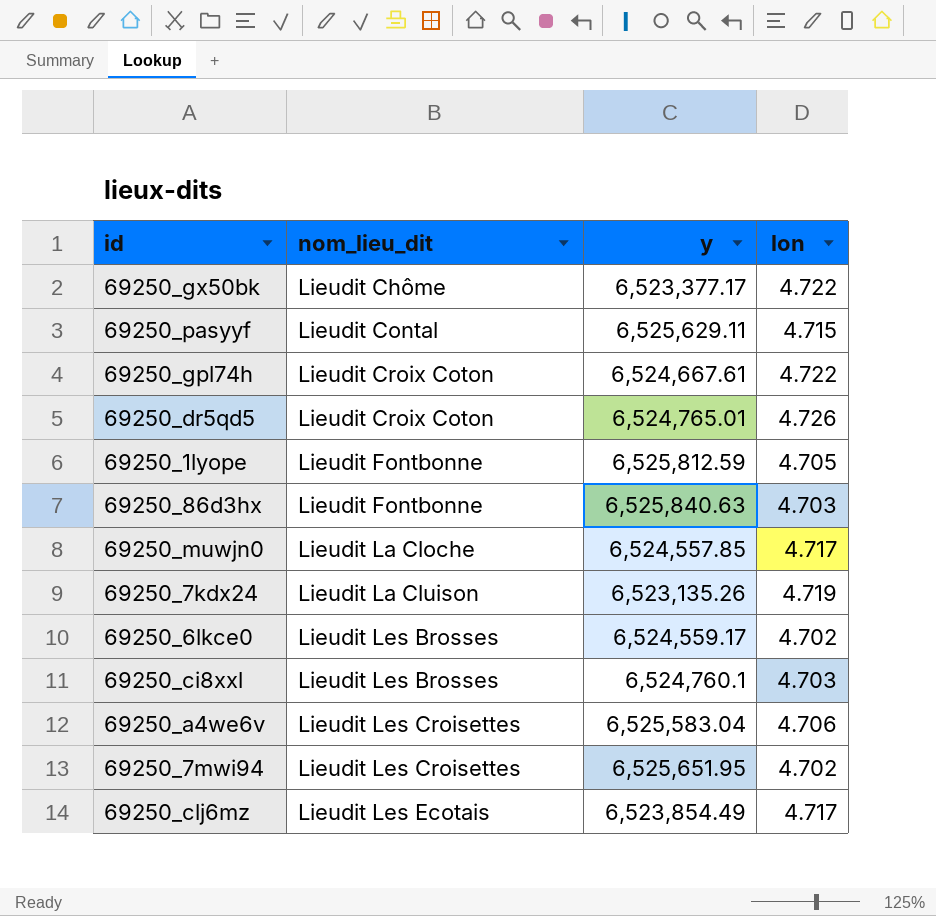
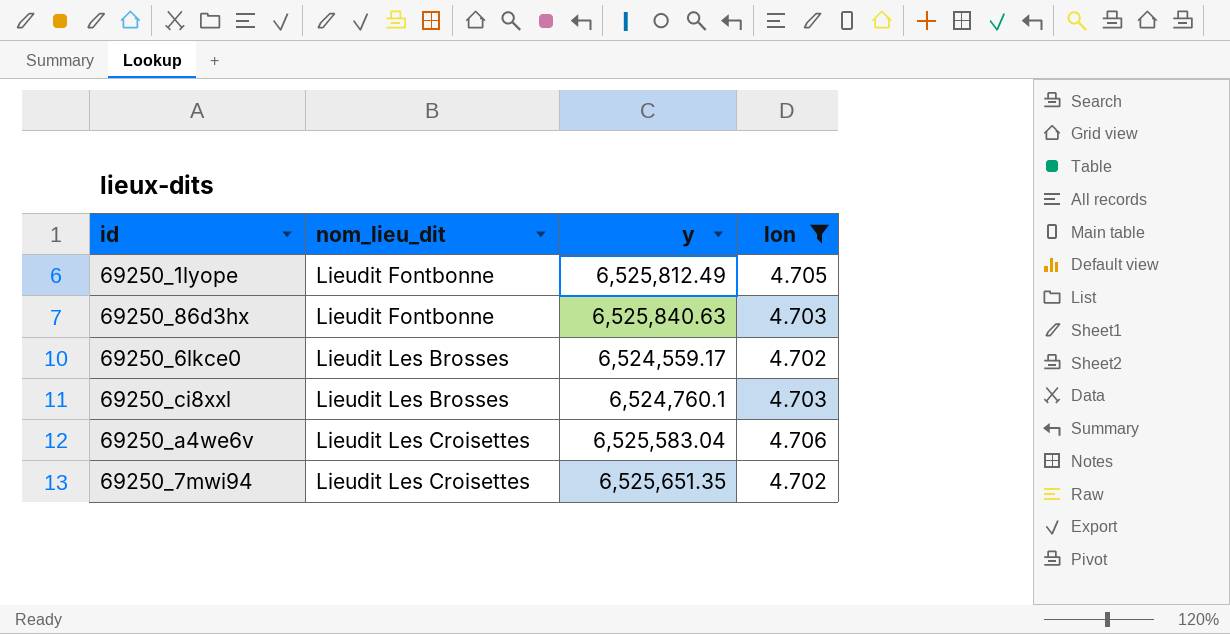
filter: none -> lon <= 4.706
69250_1lyope | y: 6,525,812.59 -> 6,525,812.49
69250_7mwi94 | y: 6,525,651.95 -> 6,525,651.35

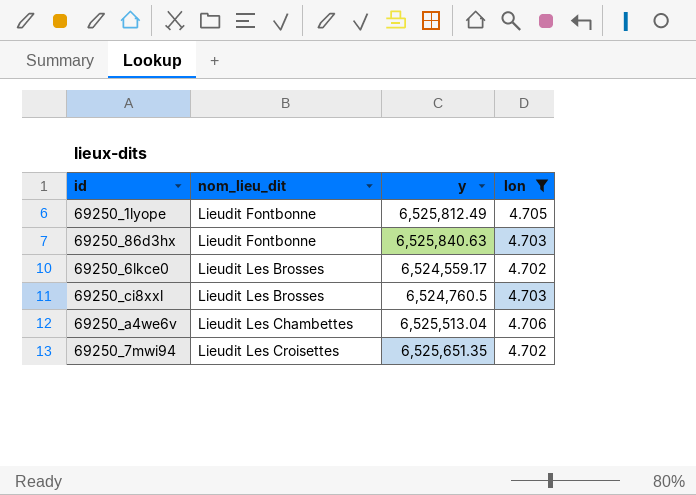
69250_ci8xxl | y: 6,524,760.1 -> 6,524,760.5
69250_a4we6v | nom_lieu_dit: Lieudit Les Croisettes -> Lieudit Les Chambettes
69250_a4we6v | y: 6,525,583.04 -> 6,525,513.04

